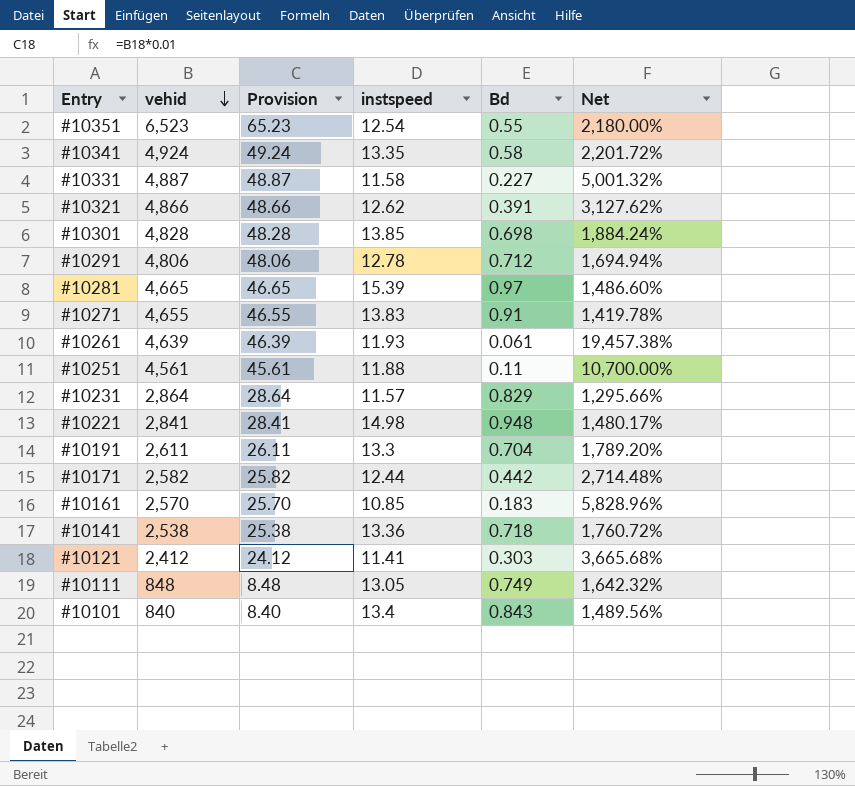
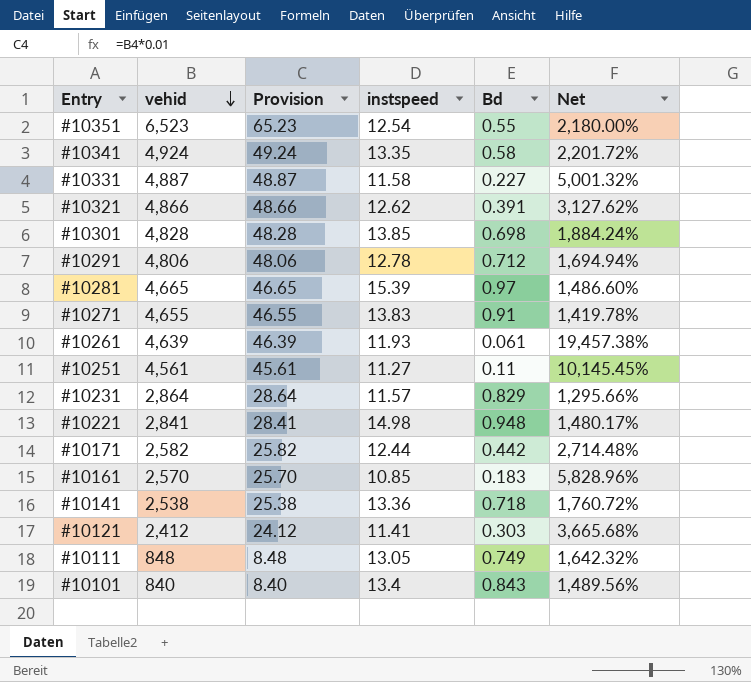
row #10191: 2,611 | 26.11 | 13.3 | 0.704 | 1,789.20% -> none
#10251 | instspeed: 11.88 -> 11.27
#10251 | Net: 10,700.00% -> 10,145.45%

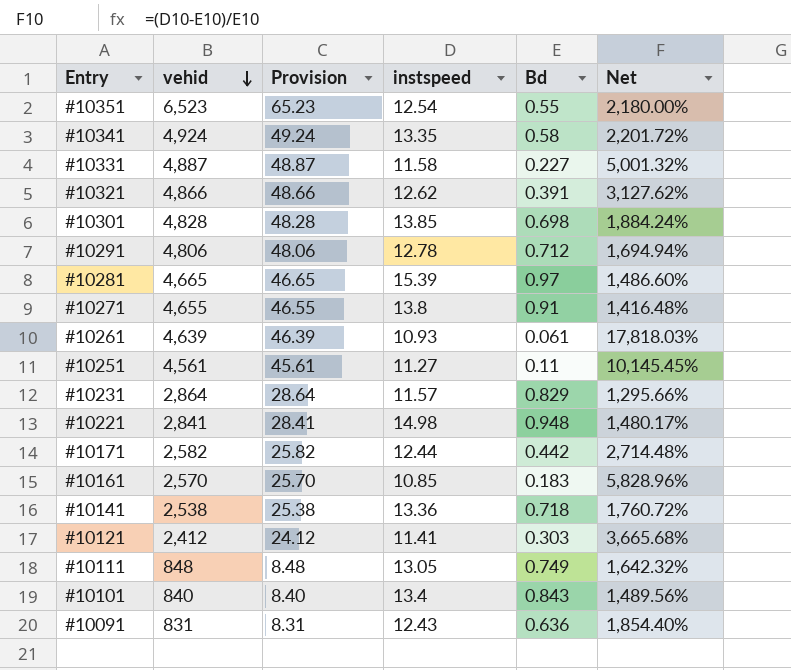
#10271 | instspeed: 13.83 -> 13.8
#10271 | Net: 1,419.78% -> 1,416.48%
#10261 | instspeed: 11.93 -> 10.93
#10261 | Net: 19,457.38% -> 17,818.03%
row #10091: none -> 831 | 8.31 | 12.43 | 0.636 | 1,854.40%

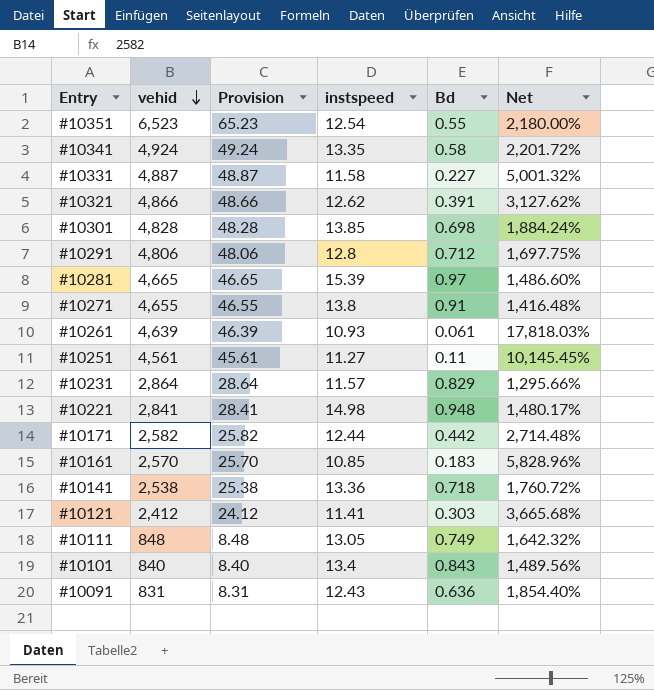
#10291 | instspeed: 12.78 -> 12.8
#10291 | Net: 1,694.94% -> 1,697.75%

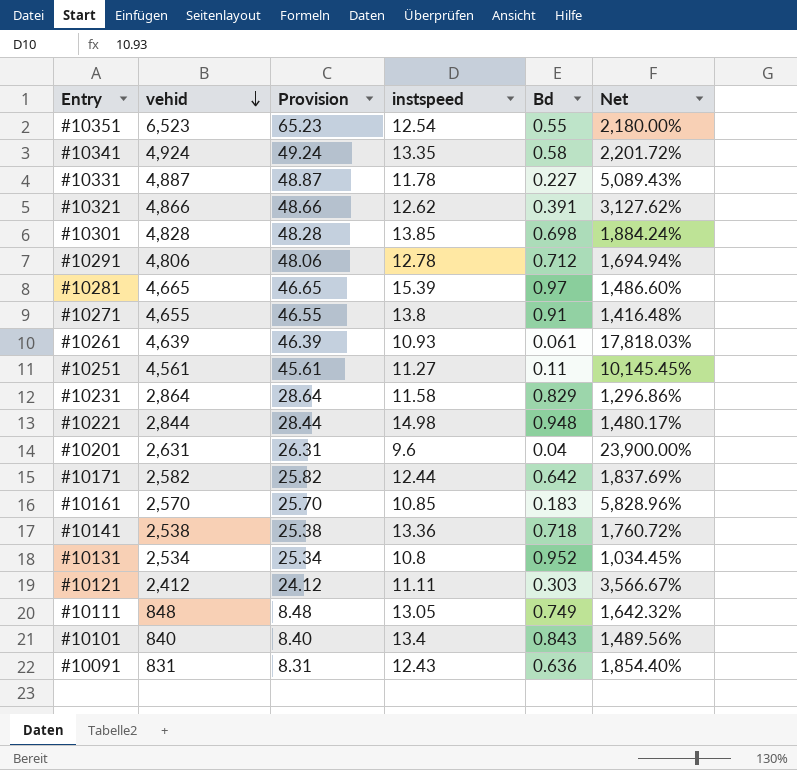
#10331 | instspeed: 11.58 -> 11.78
#10331 | Net: 5,001.32% -> 5,089.43%
#10291 | instspeed: 12.8 -> 12.78
#10291 | Net: 1,697.75% -> 1,694.94%
#10231 | instspeed: 11.57 -> 11.58
#10231 | Net: 1,295.66% -> 1,296.86%
#10221 | vehid: 2,841 -> 2,844
#10221 | Provision: 28.41 -> 28.44
row #10201: none -> 2,631 | 26.31 | 9.6 | 0.04 | 23,900.00%
#10171 | Bd: 0.442 -> 0.642
#10171 | Net: 2,714.48% -> 1,837.69%
row #10131: none -> 2,534 | 25.34 | 10.8 | 0.952 | 1,034.45%
#10121 | instspeed: 11.41 -> 11.11
#10121 | Net: 3,665.68% -> 3,566.67%

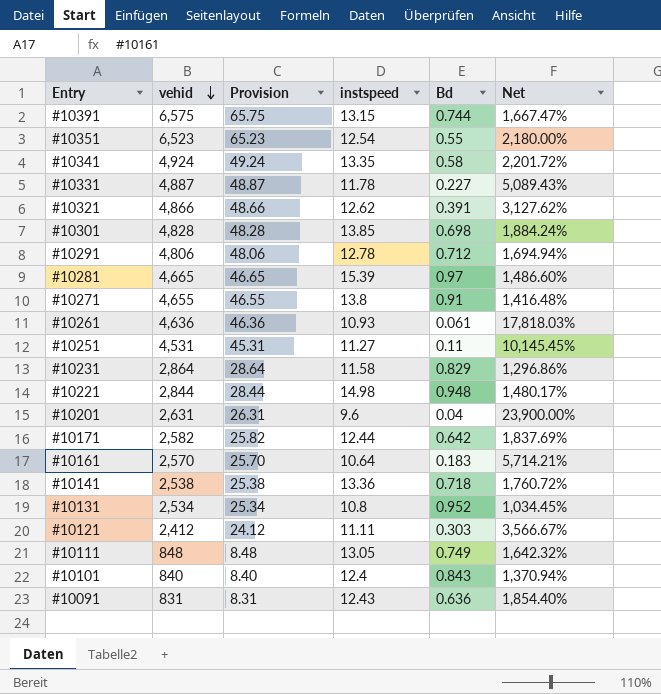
row #10391: none -> 6,575 | 65.75 | 13.15 | 0.744 | 1,667.47%
#10261 | vehid: 4,639 -> 4,636
#10261 | Provision: 46.39 -> 46.36
#10251 | vehid: 4,561 -> 4,531
#10251 | Provision: 45.61 -> 45.31
#10161 | instspeed: 10.85 -> 10.64
#10161 | Net: 5,828.96% -> 5,714.21%
#10101 | instspeed: 13.4 -> 12.4
#10101 | Net: 1,489.56% -> 1,370.94%

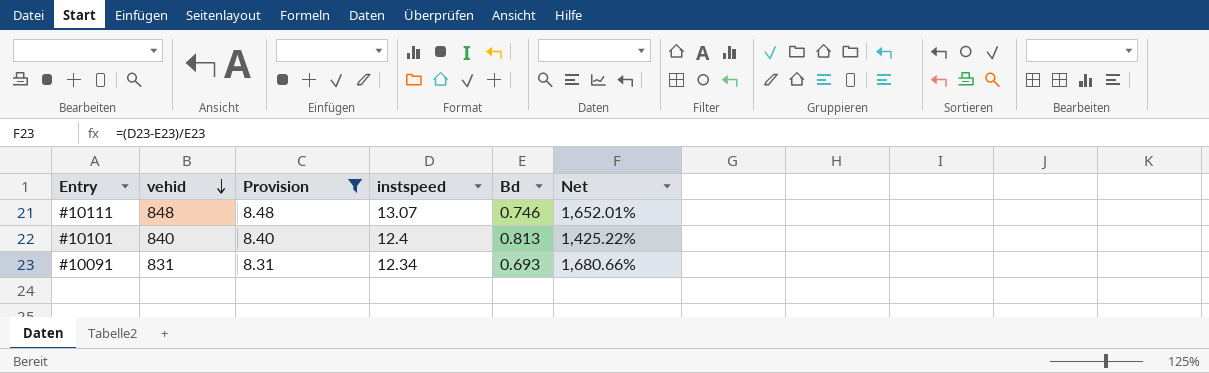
filter: none -> Provision <= 8.48
#10111 | instspeed: 13.05 -> 13.07
#10111 | Bd: 0.749 -> 0.746
#10111 | Net: 1,642.32% -> 1,652.01%
#10101 | Bd: 0.843 -> 0.813
#10101 | Net: 1,370.94% -> 1,425.22%
#10091 | instspeed: 12.43 -> 12.34
#10091 | Bd: 0.636 -> 0.693
#10091 | Net: 1,854.40% -> 1,680.66%

